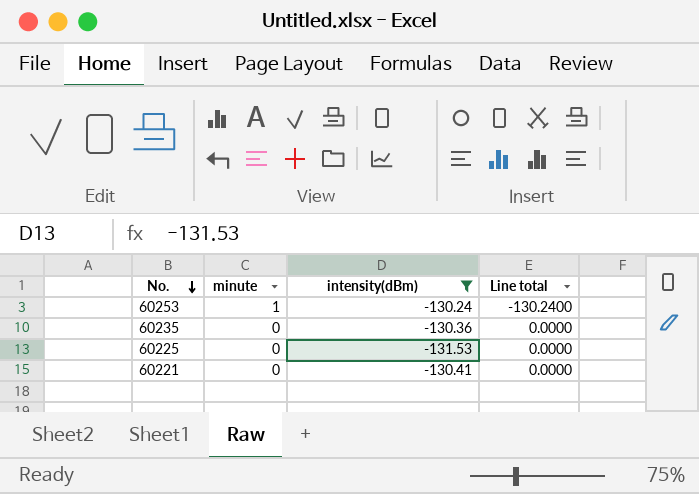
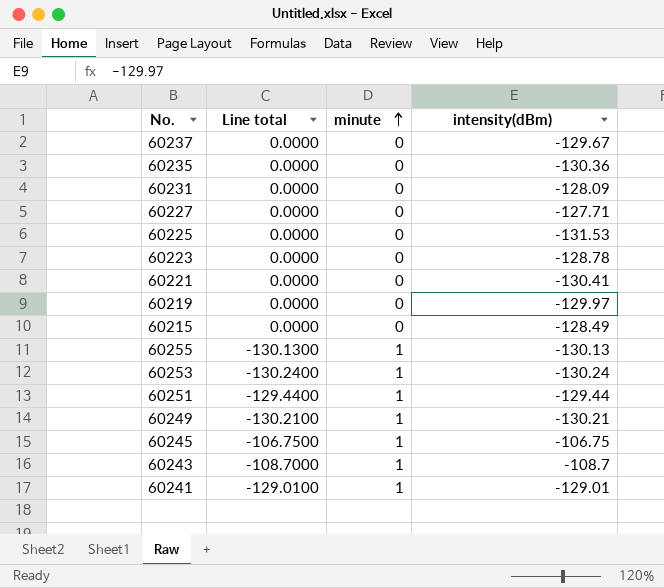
filter: intensity(dBm) <= -130.24 -> none
row order: No. descending -> minute ascending
column Line total | position: 4 -> 2

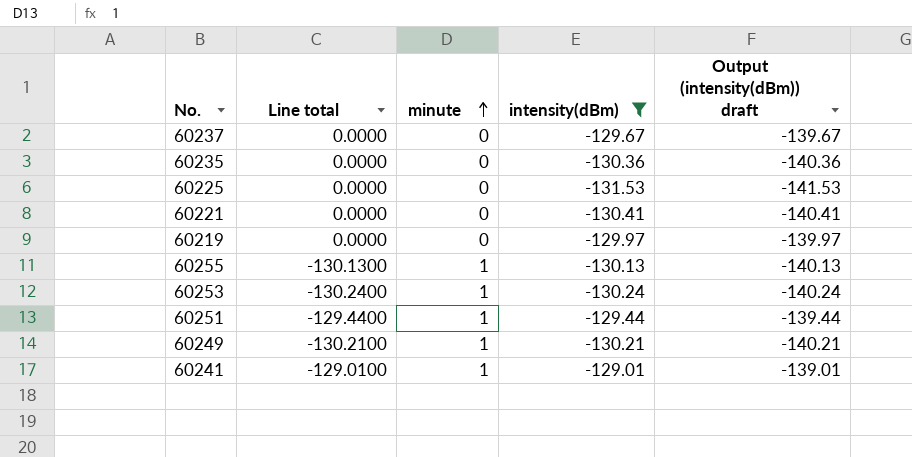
filter: none -> intensity(dBm) <= -129.01
column Output (intensity(dBm)) draft | formula: none -> [intensity(dBm)] - 10

